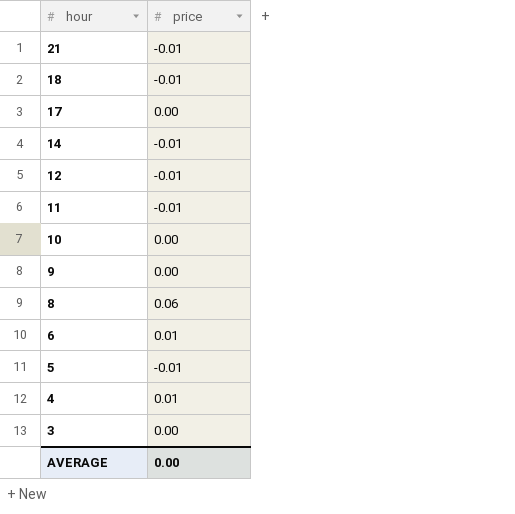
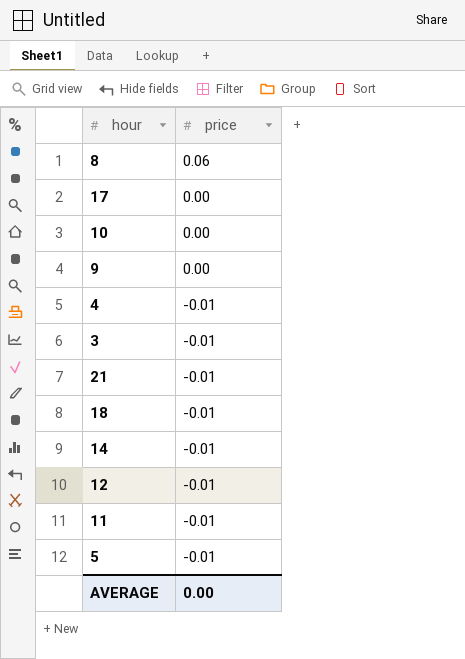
row order: hour descending -> price descending
row 6: 0.01 -> none
4 | price: 0.01 -> -0.01
3 | price: 0.00 -> -0.01

